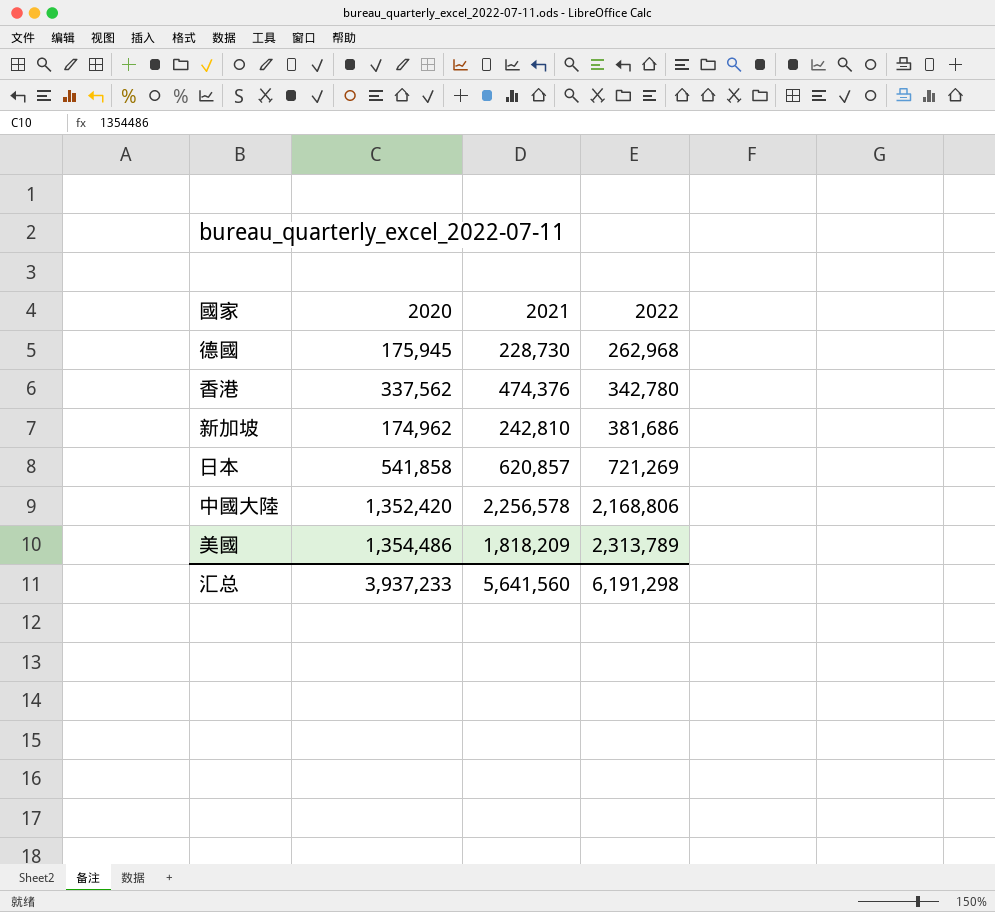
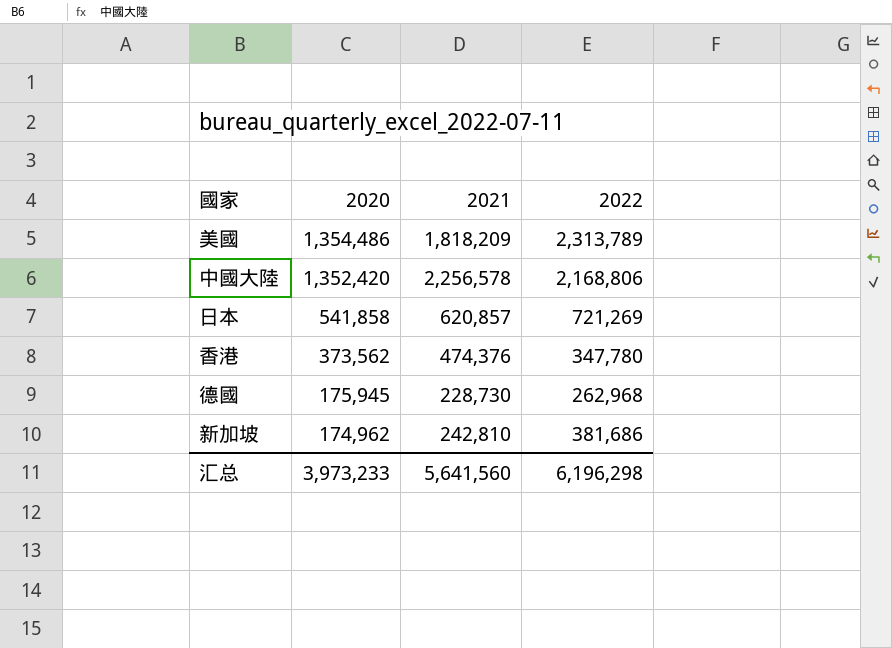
row order: 2022 ascending -> 2020 descending
香港 | 2020: 337,562 -> 373,562
香港 | 2022: 342,780 -> 347,780
汇总 | 2020: 3,937,233 -> 3,973,233
汇总 | 2022: 6,191,298 -> 6,196,298

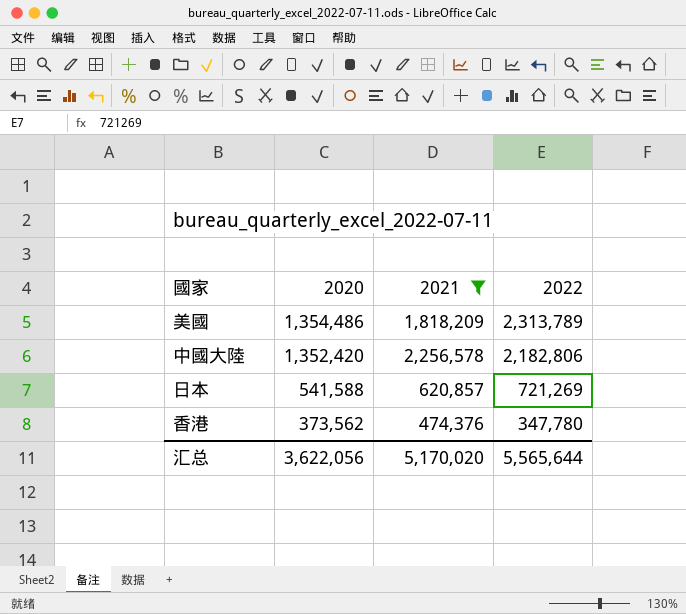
filter: none -> 2021 >= 474,376
中國大陸 | 2022: 2,168,806 -> 2,182,806
日本 | 2020: 541,858 -> 541,588
汇总 | 2020: 3,973,233 -> 3,622,056
汇总 | 2021: 5,641,560 -> 5,170,020
汇总 | 2022: 6,196,298 -> 5,565,644

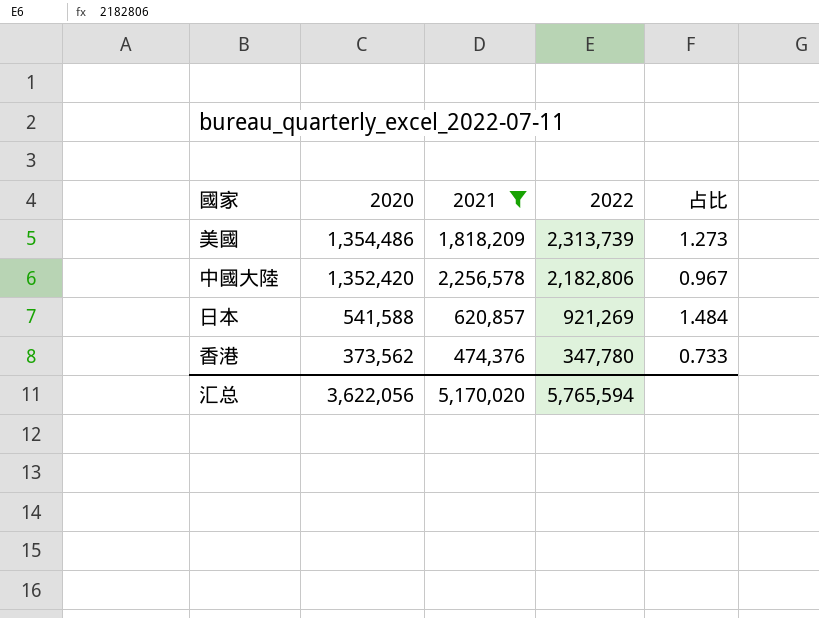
column 占比 | formula: none -> [2022] / [2021]
美國 | 2022: 2,313,789 -> 2,313,739
日本 | 2022: 721,269 -> 921,269
汇总 | 2022: 5,565,644 -> 5,765,594

